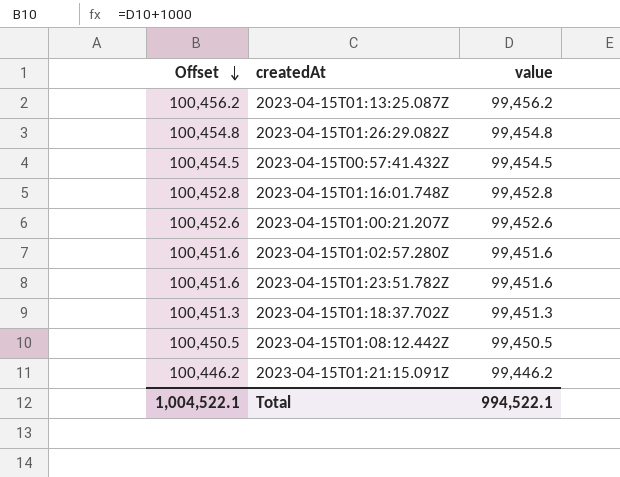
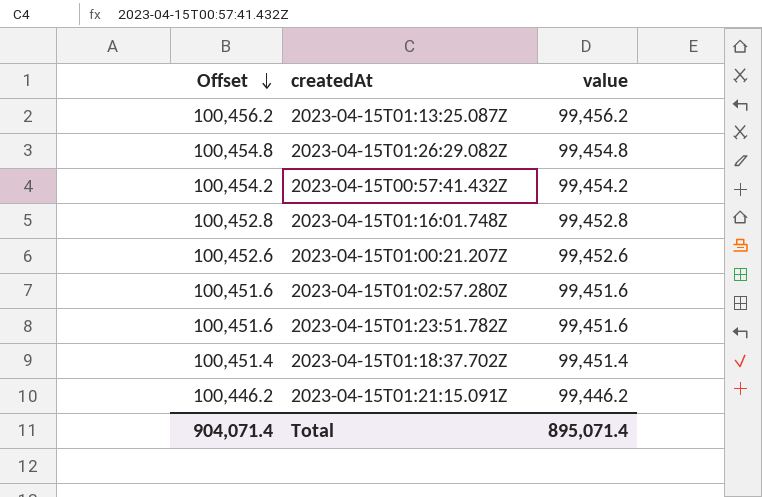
row 2023-04-15T01:08:12.442Z: 100,450.5 | 99,450.5 -> none
2023-04-15T00:57:41.432Z | Offset: 100,454.5 -> 100,454.2
2023-04-15T00:57:41.432Z | value: 99,454.5 -> 99,454.2
2023-04-15T01:18:37.702Z | Offset: 100,451.3 -> 100,451.4
2023-04-15T01:18:37.702Z | value: 99,451.3 -> 99,451.4
Total | Offset: 1,004,522.1 -> 904,071.4
Total | value: 994,522.1 -> 895,071.4

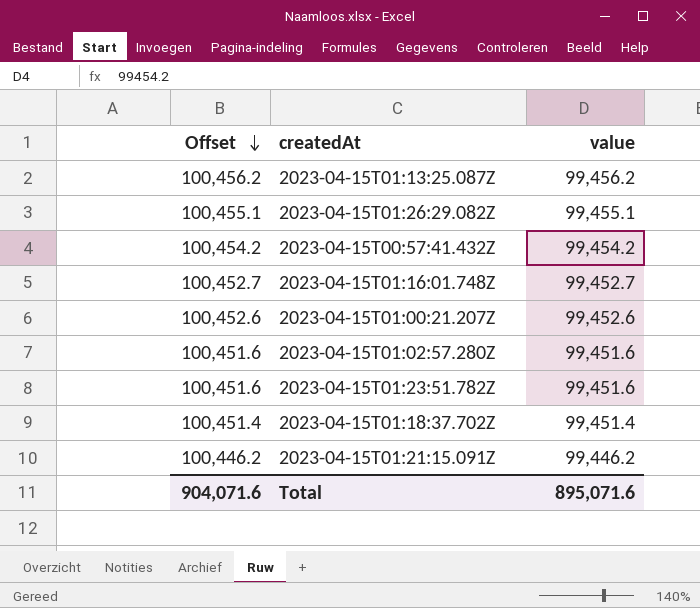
2023-04-15T01:26:29.082Z | Offset: 100,454.8 -> 100,455.1
2023-04-15T01:26:29.082Z | value: 99,454.8 -> 99,455.1
2023-04-15T01:16:01.748Z | Offset: 100,452.8 -> 100,452.7
2023-04-15T01:16:01.748Z | value: 99,452.8 -> 99,452.7
Total | Offset: 904,071.4 -> 904,071.6
Total | value: 895,071.4 -> 895,071.6

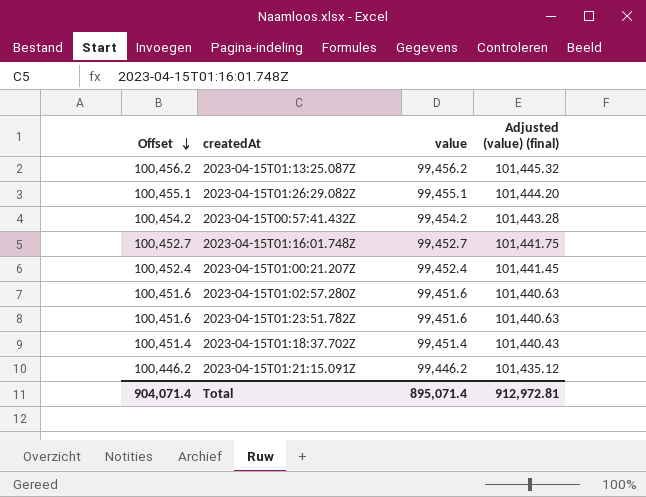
column Adjusted (value) (final) | formula: none -> [value] * 1.02
2023-04-15T01:00:21.207Z | Offset: 100,452.6 -> 100,452.4
2023-04-15T01:00:21.207Z | value: 99,452.6 -> 99,452.4
Total | Offset: 904,071.6 -> 904,071.4
Total | value: 895,071.6 -> 895,071.4

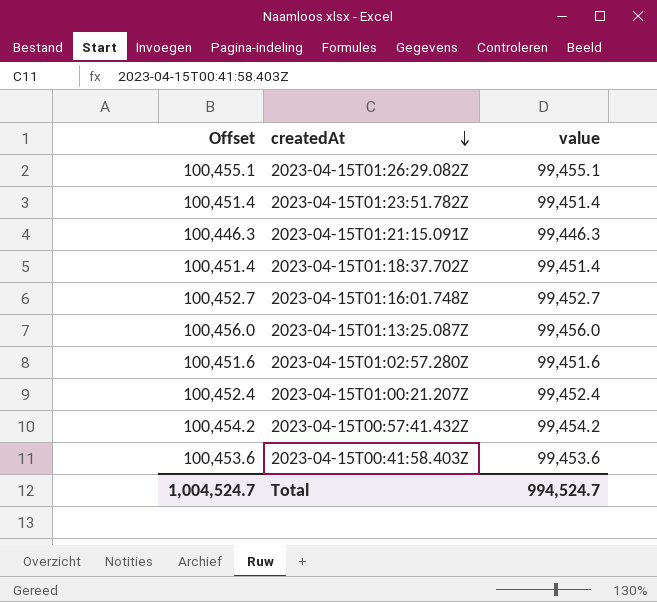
row order: Offset descending -> createdAt descending
column Adjusted (value) (final) | formula: [value] * 1.02 -> none
2023-04-15T01:23:51.782Z | Offset: 100,451.6 -> 100,451.4
2023-04-15T01:23:51.782Z | value: 99,451.6 -> 99,451.4
2023-04-15T01:21:15.091Z | Offset: 100,446.2 -> 100,446.3
2023-04-15T01:21:15.091Z | value: 99,446.2 -> 99,446.3
2023-04-15T01:13:25.087Z | Offset: 100,456.2 -> 100,456.0
2023-04-15T01:13:25.087Z | value: 99,456.2 -> 99,456.0
row 2023-04-15T00:41:58.403Z: none -> 100,453.6 | 99,453.6
Total | Offset: 904,071.4 -> 1,004,524.7
Total | value: 895,071.4 -> 994,524.7

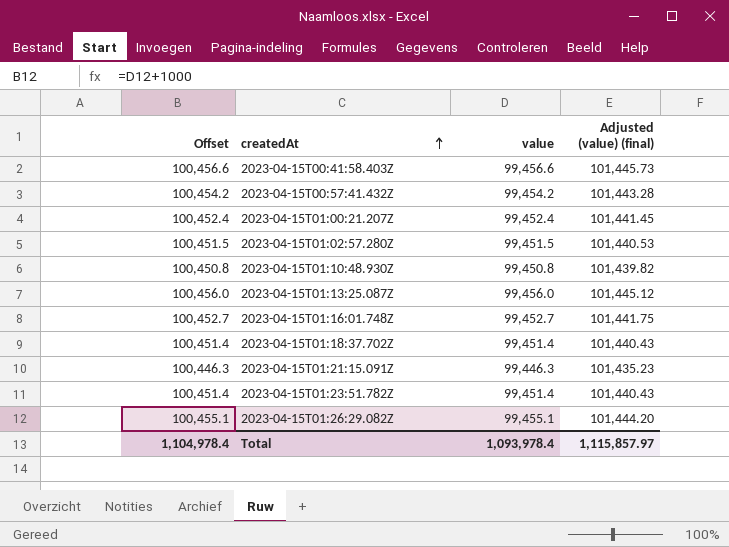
row order: createdAt descending -> createdAt ascending
column Adjusted (value) (final) | formula: none -> [value] * 1.02
2023-04-15T00:41:58.403Z | Offset: 100,453.6 -> 100,456.6
2023-04-15T00:41:58.403Z | value: 99,453.6 -> 99,456.6
2023-04-15T01:02:57.280Z | Offset: 100,451.6 -> 100,451.5
2023-04-15T01:02:57.280Z | value: 99,451.6 -> 99,451.5
row 2023-04-15T01:10:48.930Z: none -> 100,450.8 | 99,450.8 | 101,439.82
Total | Offset: 1,004,524.7 -> 1,104,978.4
Total | value: 994,524.7 -> 1,093,978.4

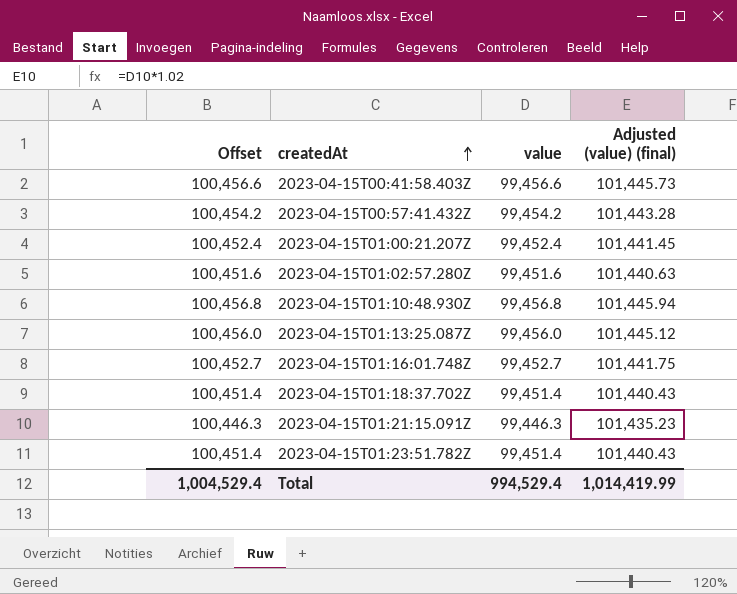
row 2023-04-15T01:26:29.082Z: 100,455.1 | 99,455.1 | 101,444.20 -> none
2023-04-15T01:02:57.280Z | Offset: 100,451.5 -> 100,451.6
2023-04-15T01:02:57.280Z | value: 99,451.5 -> 99,451.6
2023-04-15T01:02:57.280Z | Adjusted (value) (final): 101,440.53 -> 101,440.63
2023-04-15T01:10:48.930Z | Offset: 100,450.8 -> 100,456.8
2023-04-15T01:10:48.930Z | value: 99,450.8 -> 99,456.8
2023-04-15T01:10:48.930Z | Adjusted (value) (final): 101,439.82 -> 101,445.94
Total | Offset: 1,104,978.4 -> 1,004,529.4
Total | value: 1,093,978.4 -> 994,529.4
Total | Adjusted (value) (final): 1,115,857.97 -> 1,014,419.99

